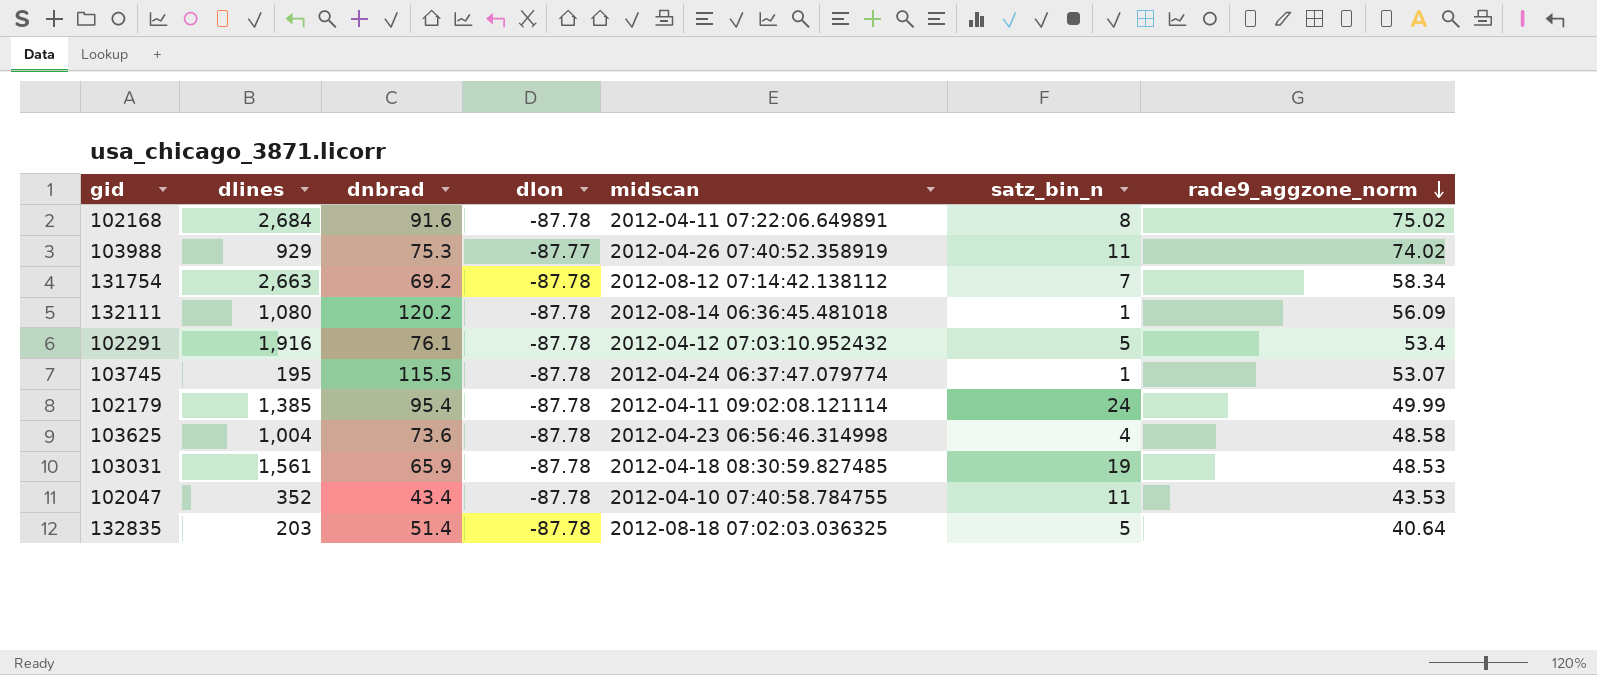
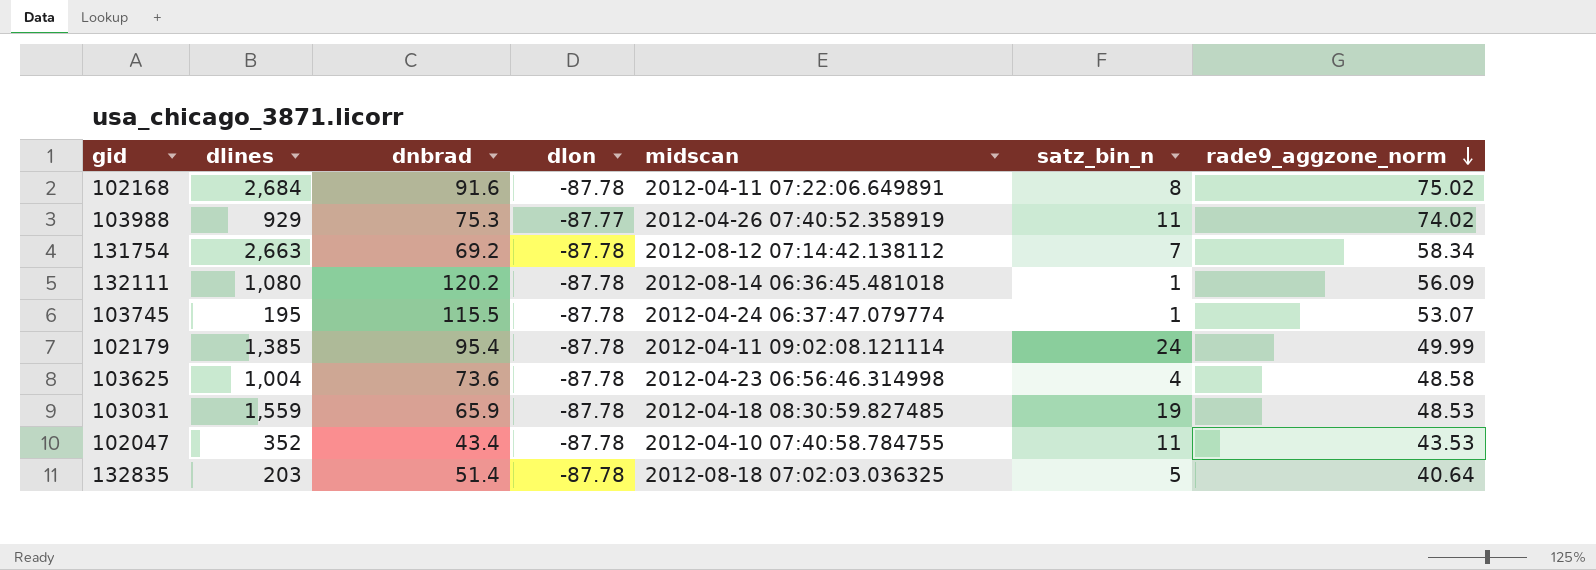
row 102291: 1,916 | 76.1 | -87.78 | 2012-04-12 07:03:10.952432 | 5 | 53.4 -> none
103031 | dlines: 1,561 -> 1,559

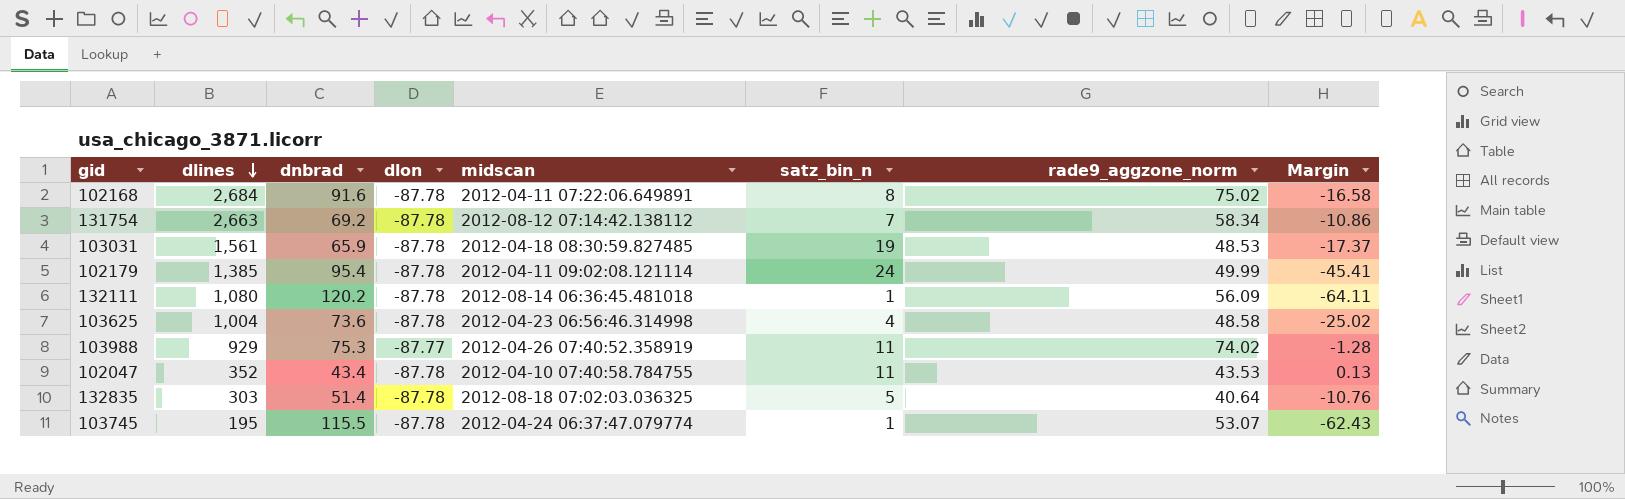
row order: rade9_aggzone_norm descending -> dlines descending
column Margin | formula: none -> [rade9_aggzone_norm] - [dnbrad]
103031 | dlines: 1,559 -> 1,561
132835 | dlines: 203 -> 303

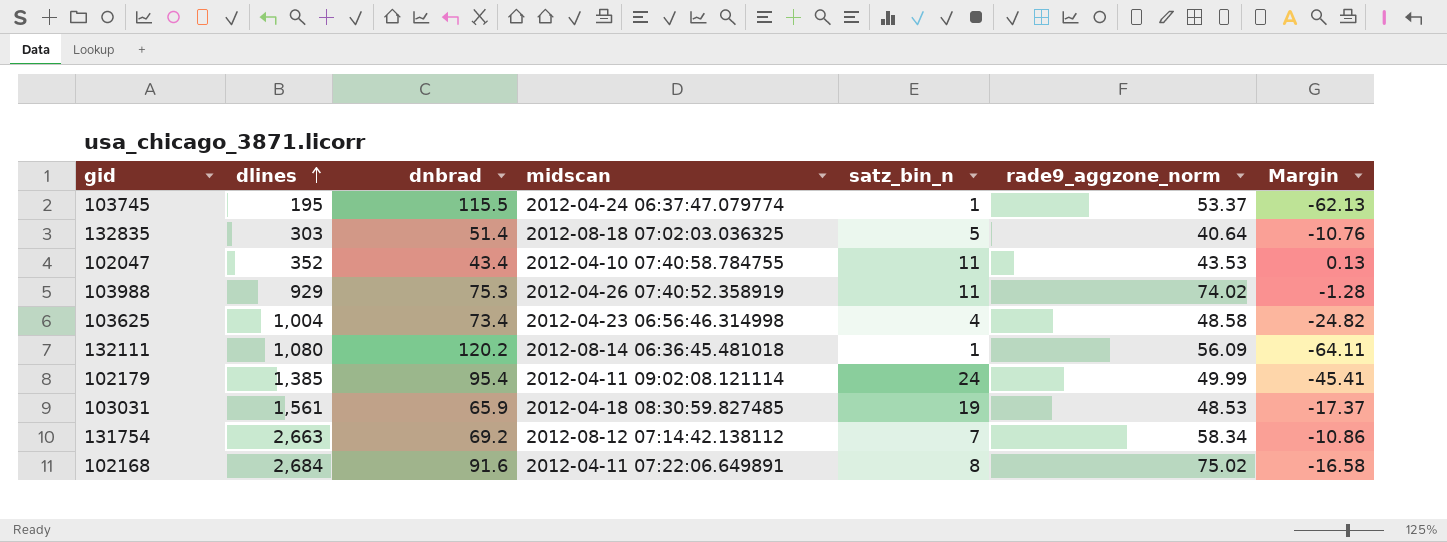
row order: dlines descending -> dlines ascending
column dlon | position: 4 -> none
103745 | rade9_aggzone_norm: 53.07 -> 53.37
103745 | Margin: -62.43 -> -62.13
103625 | dnbrad: 73.6 -> 73.4
103625 | Margin: -25.02 -> -24.82

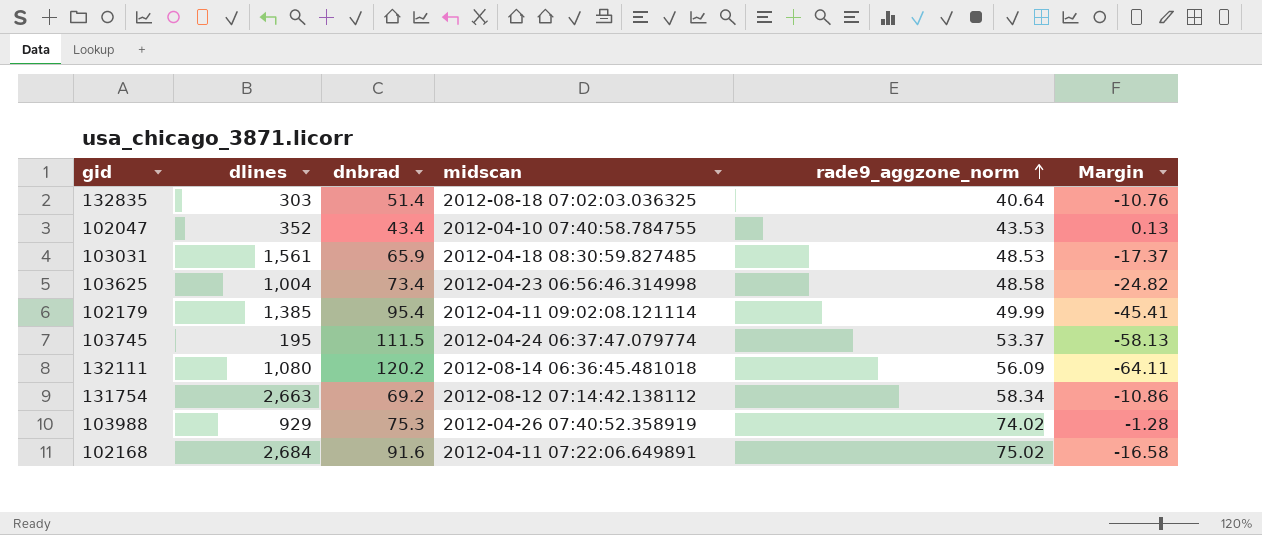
row order: dlines ascending -> rade9_aggzone_norm ascending
column satz_bin_n | position: 5 -> none
103745 | dnbrad: 115.5 -> 111.5
103745 | Margin: -62.13 -> -58.13

